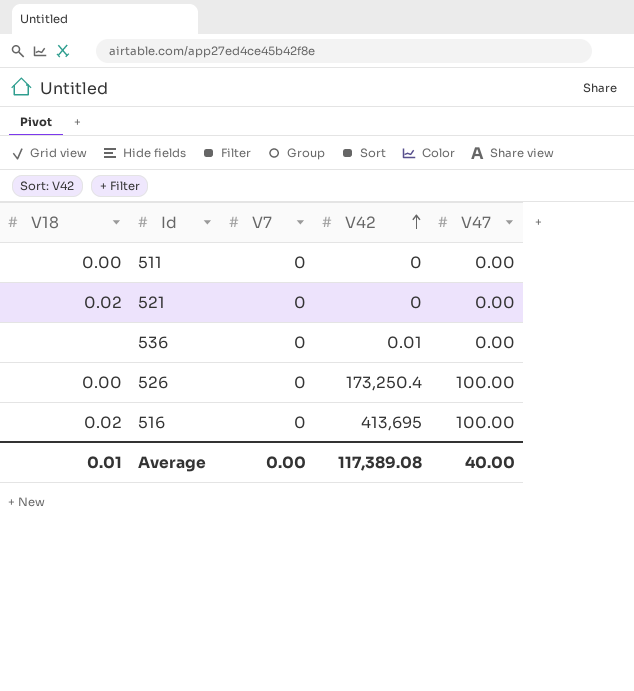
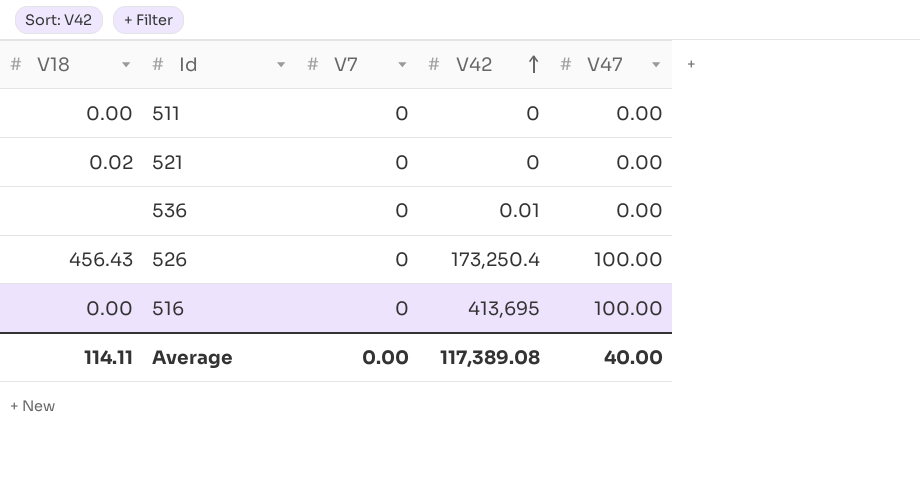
526 | V18: 0.00 -> 456.43
516 | V18: 0.02 -> 0.00
Average | V18: 0.01 -> 114.11

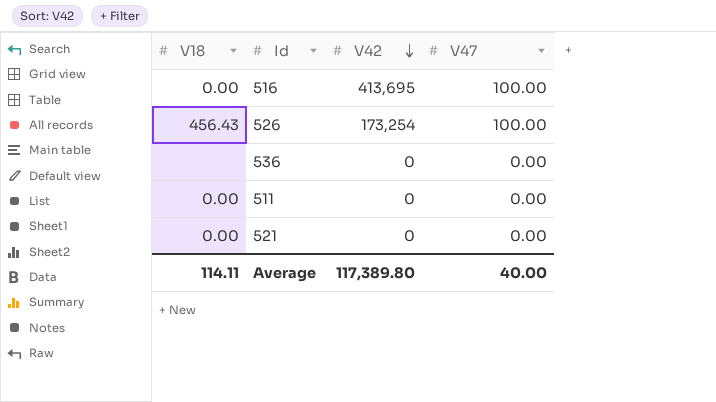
row order: V42 ascending -> V42 descending
column V7 | position: 3 -> none
526 | V42: 173,250.4 -> 173,254
536 | V42: 0.01 -> 0
521 | V18: 0.02 -> 0.00
Average | V42: 117,389.08 -> 117,389.80

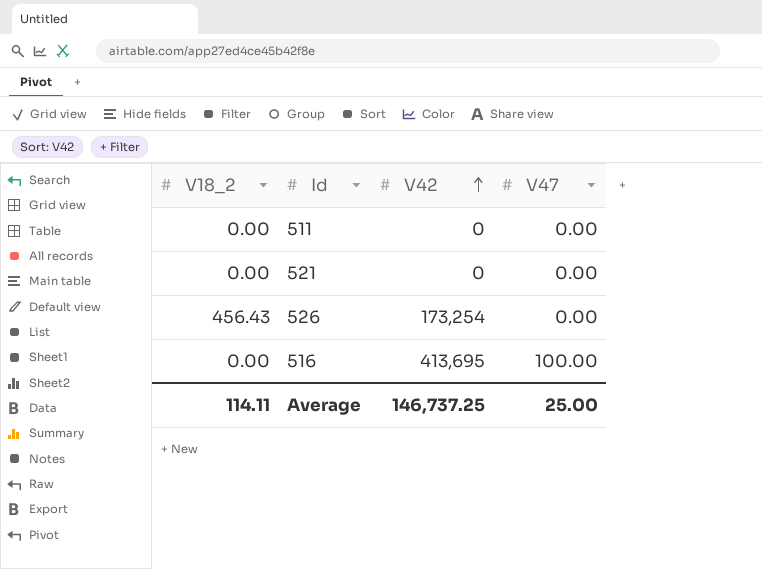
row order: V42 descending -> V42 ascending
column name: V18 -> V18_2
row 536: none | 0 | 0.00 -> none
526 | V47: 100.00 -> 0.00
Average | V42: 117,389.80 -> 146,737.25
Average | V47: 40.00 -> 25.00

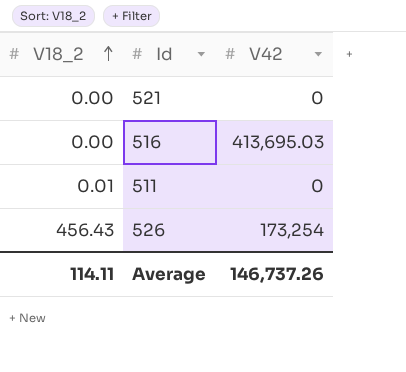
row order: V42 ascending -> V18_2 ascending
column V47 | position: 4 -> none
516 | V42: 413,695 -> 413,695.03
511 | V18_2: 0.00 -> 0.01
Average | V42: 146,737.25 -> 146,737.26

